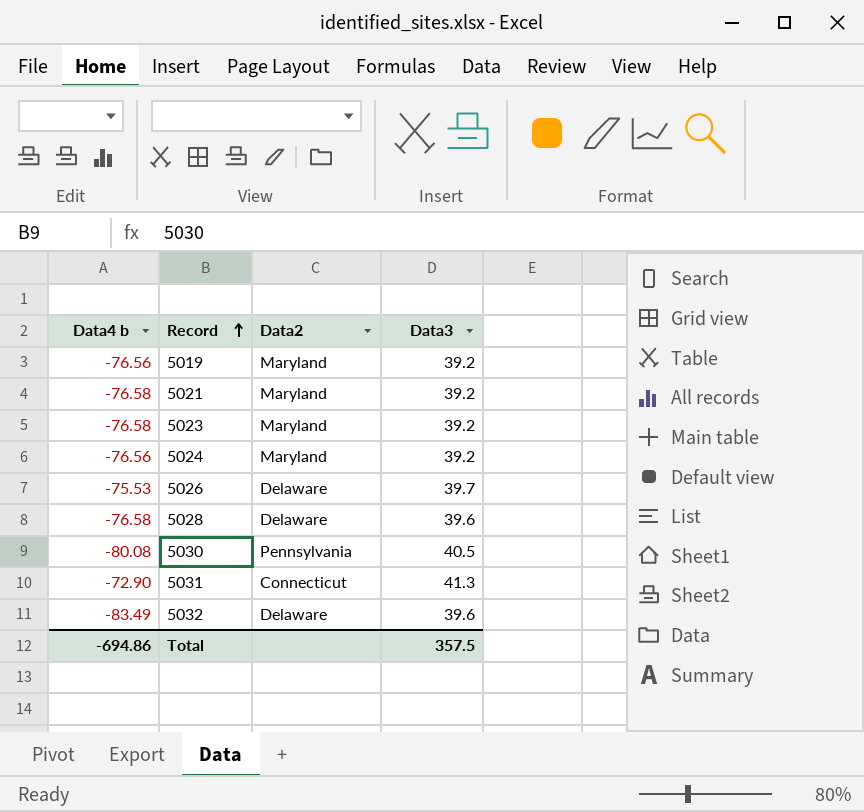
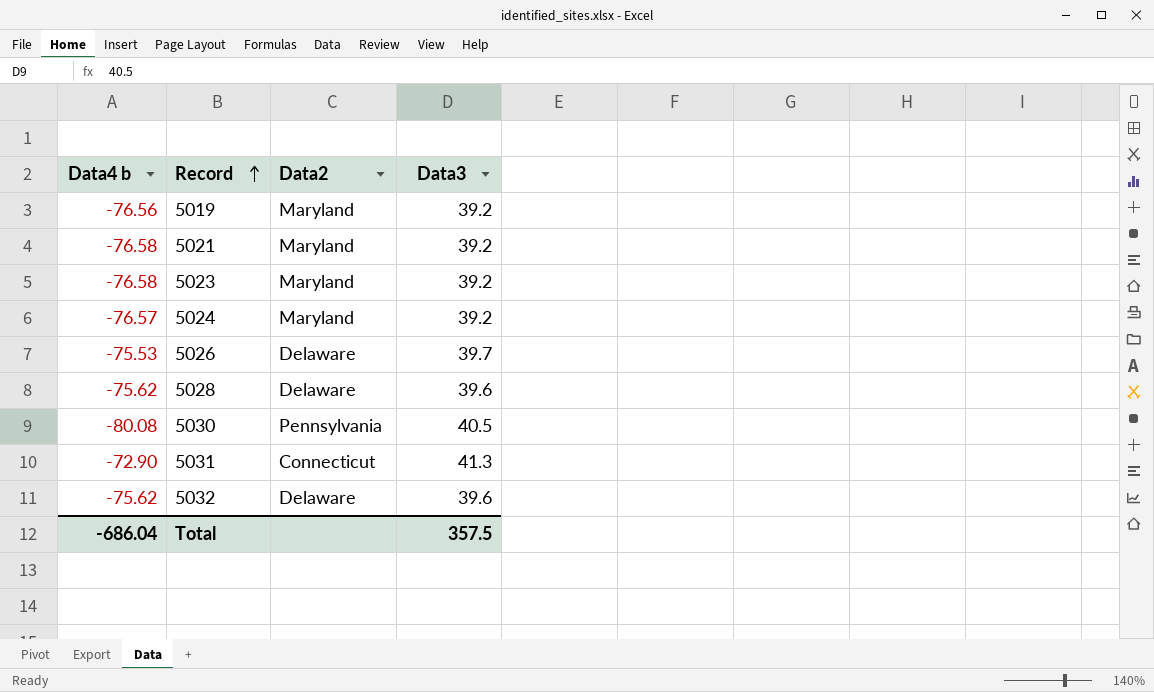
5024 | Data4 b: -76.56 -> -76.57
5028 | Data4 b: -76.58 -> -75.62
5032 | Data4 b: -83.49 -> -75.62
Total | Data4 b: -694.86 -> -686.04

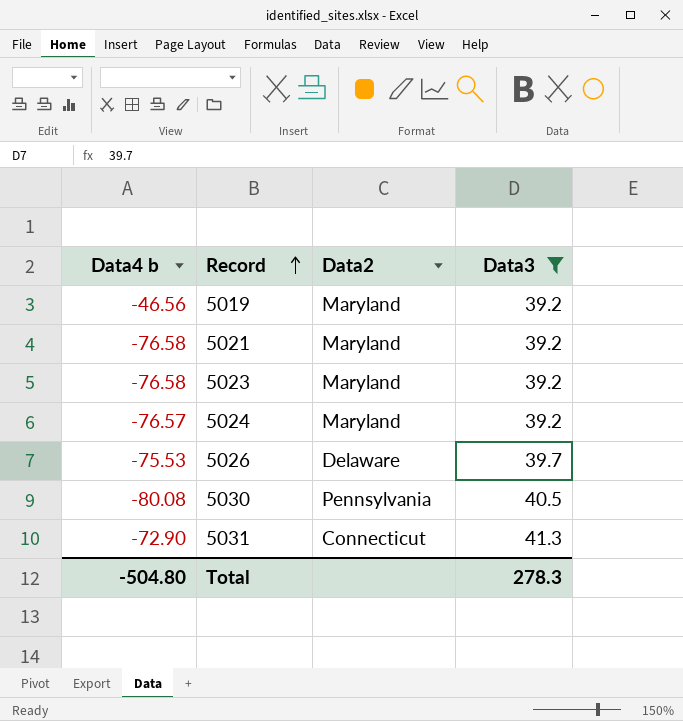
filter: none -> Data3 != 39.6
5019 | Data4 b: -76.56 -> -46.56
Total | Data4 b: -686.04 -> -504.80
Total | Data3: 357.5 -> 278.3

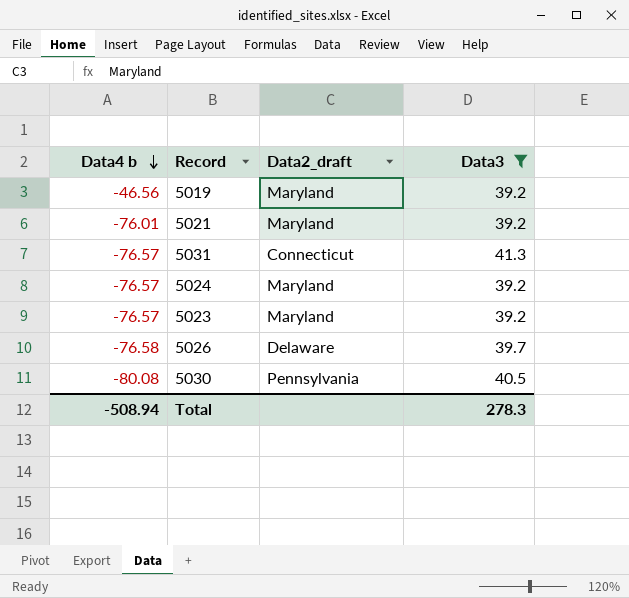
row order: Record ascending -> Data4 b descending
column name: Data2 -> Data2_draft
5021 | Data4 b: -76.58 -> -76.01
5031 | Data4 b: -72.90 -> -76.57
5023 | Data4 b: -76.58 -> -76.57
5026 | Data4 b: -75.53 -> -76.58
Total | Data4 b: -504.80 -> -508.94

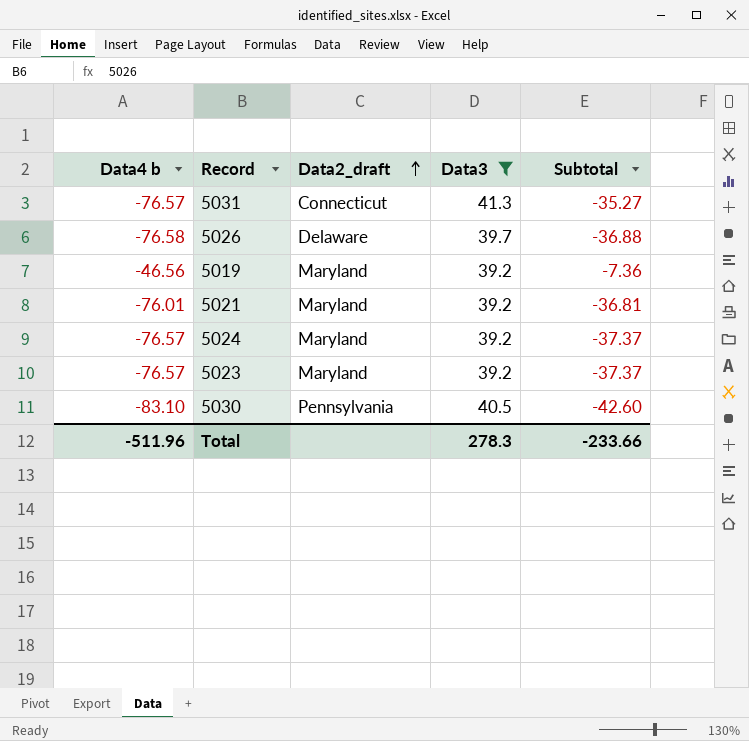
row order: Data4 b descending -> Data2_draft ascending
column Subtotal | formula: none -> [Data4 b] + [Data3]
5030 | Data4 b: -80.08 -> -83.10
Total | Data4 b: -508.94 -> -511.96

